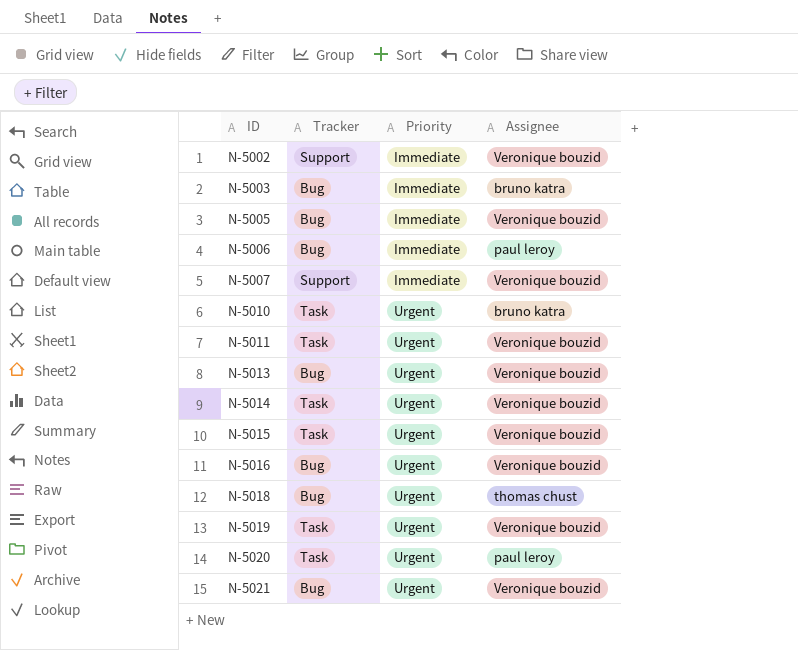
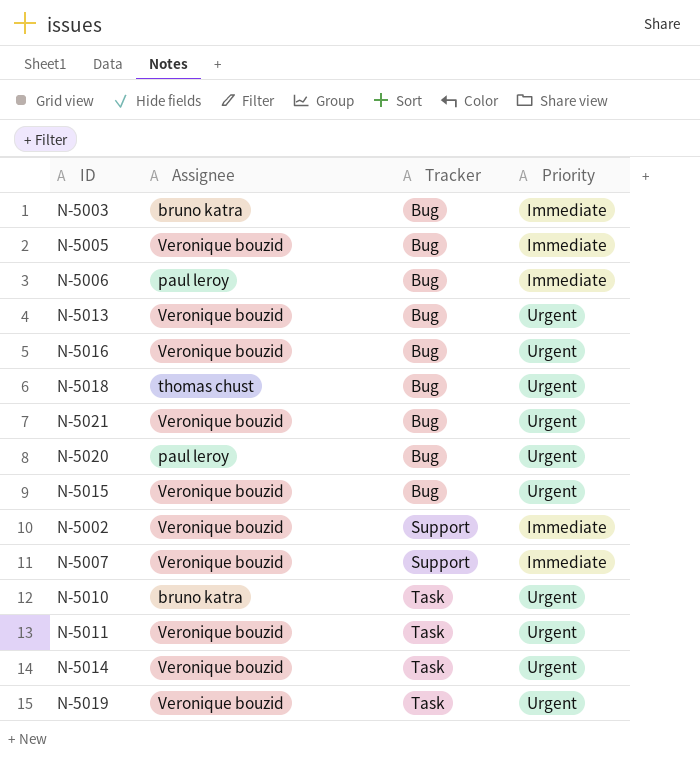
row order: ID ascending -> Tracker ascending
column Assignee | position: 4 -> 2
N-5020 | Tracker: Task -> Bug
N-5015 | Tracker: Task -> Bug

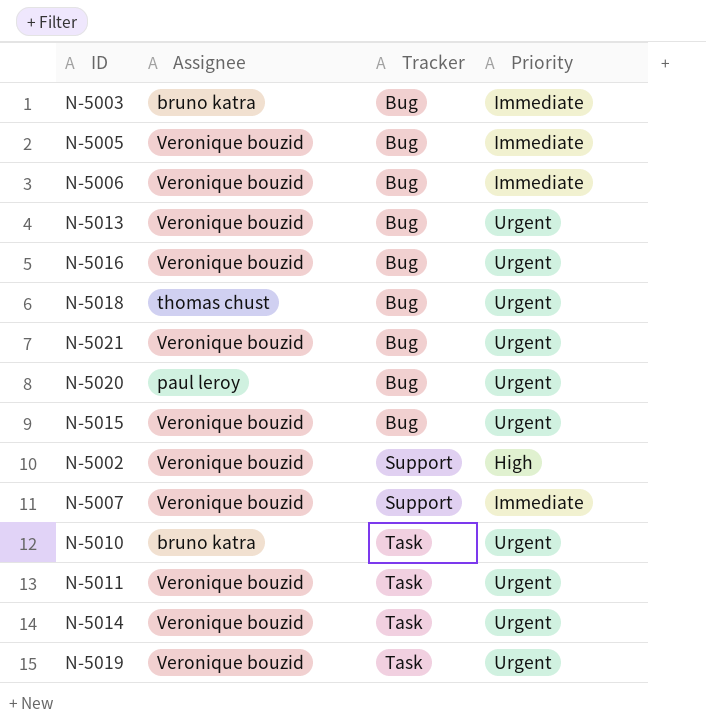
N-5006 | Assignee: paul leroy -> Veronique bouzid
N-5002 | Priority: Immediate -> High

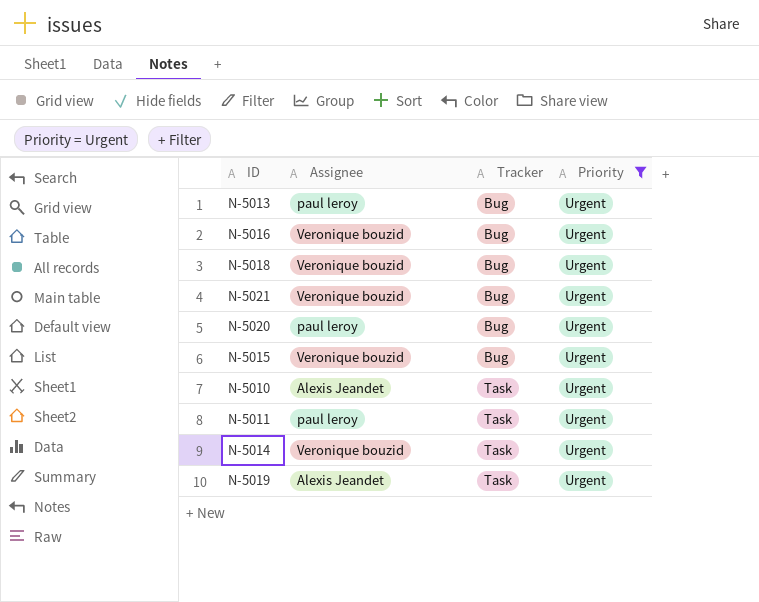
filter: none -> Priority = Urgent
N-5013 | Assignee: Veronique bouzid -> paul leroy
N-5018 | Assignee: thomas chust -> Veronique bouzid
N-5010 | Assignee: bruno katra -> Alexis Jeandet
N-5011 | Assignee: Veronique bouzid -> paul leroy
N-5019 | Assignee: Veronique bouzid -> Alexis Jeandet

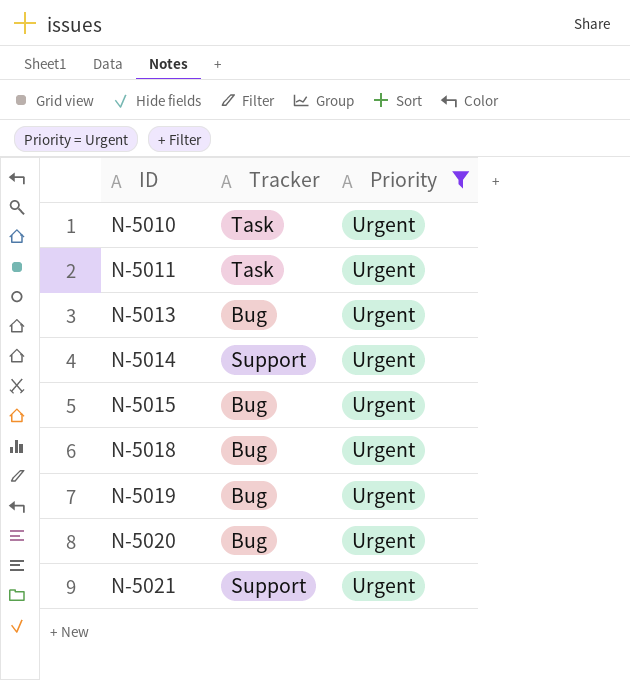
row order: Tracker ascending -> ID ascending
column Assignee | position: 2 -> none
row N-5016: Veronique bouzid | Bug | Urgent -> none
N-5014 | Tracker: Task -> Support
N-5019 | Tracker: Task -> Bug
N-5021 | Tracker: Bug -> Support

